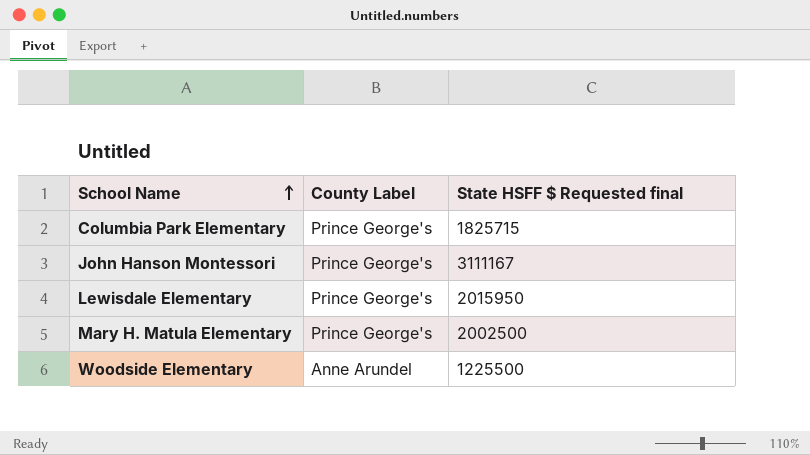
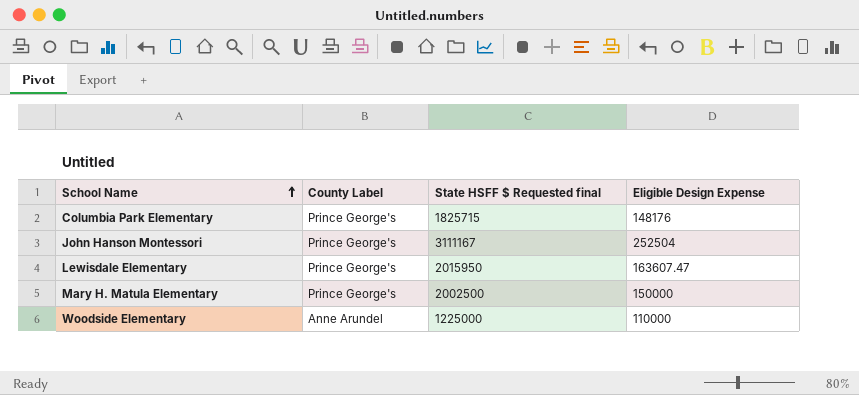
column Eligible Design Expense | position: none -> 4
Woodside Elementary | State HSFF $ Requested final: 1225500 -> 1225000

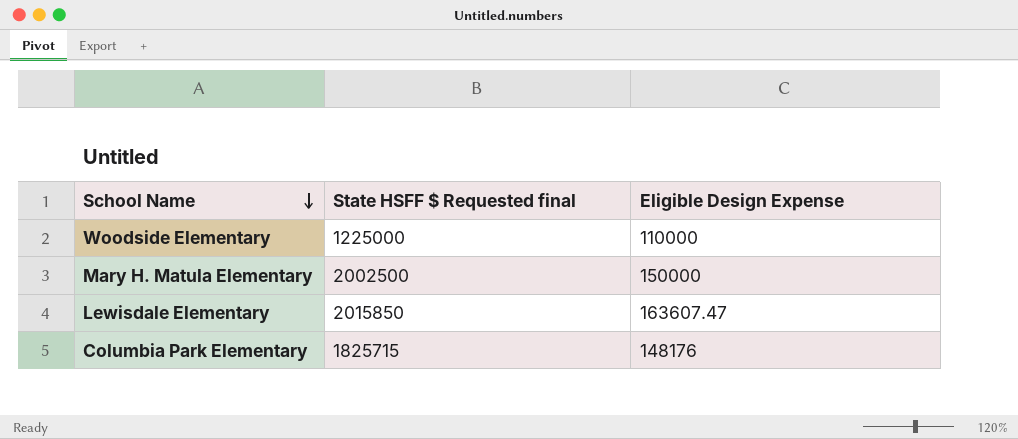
row order: School Name ascending -> School Name descending
column County Label | position: 2 -> none
row John Hanson Montessori: Prince George's | 3111167 | 252504 -> none
Lewisdale Elementary | State HSFF $ Requested final: 2015950 -> 2015850

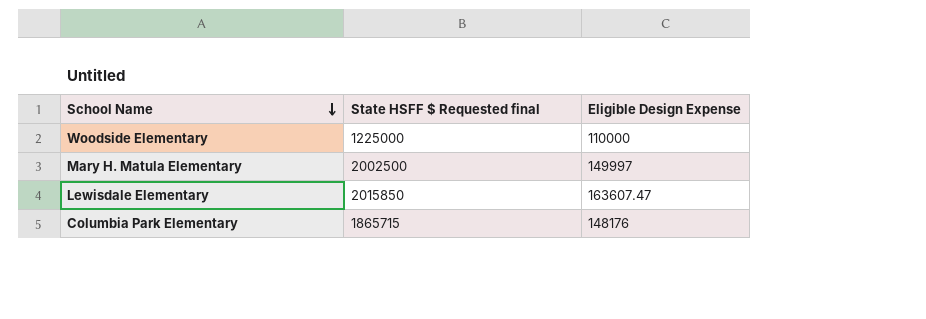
Mary H. Matula Elementary | Eligible Design Expense: 150000 -> 149997
Columbia Park Elementary | State HSFF $ Requested final: 1825715 -> 1865715

